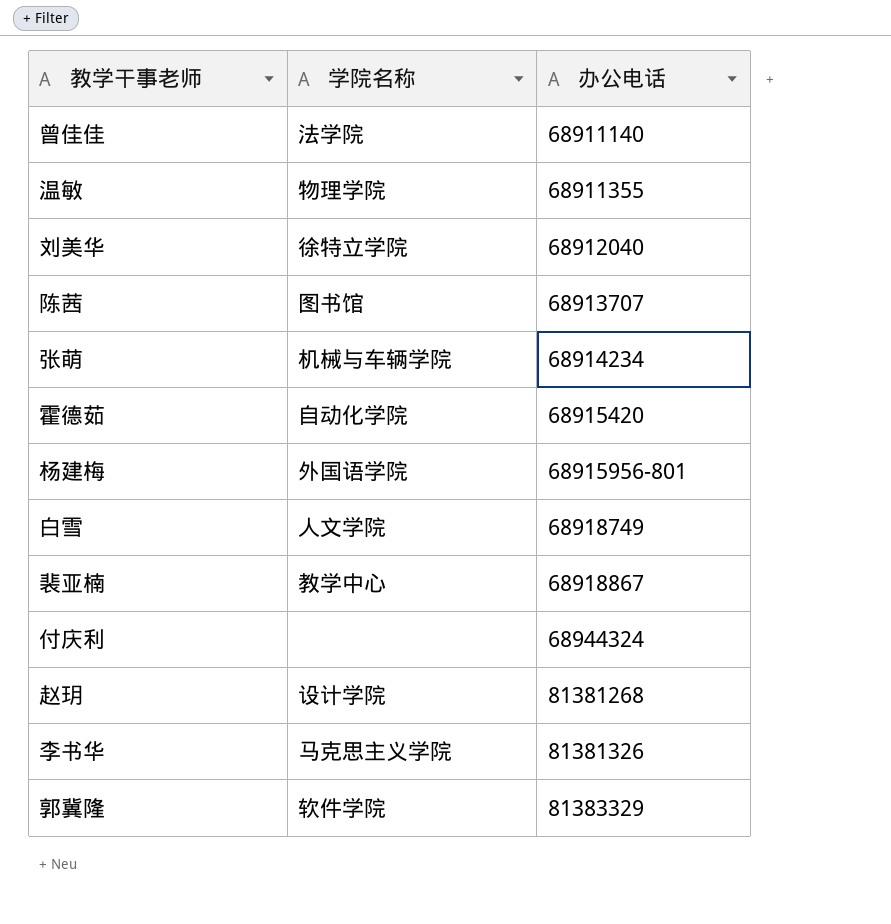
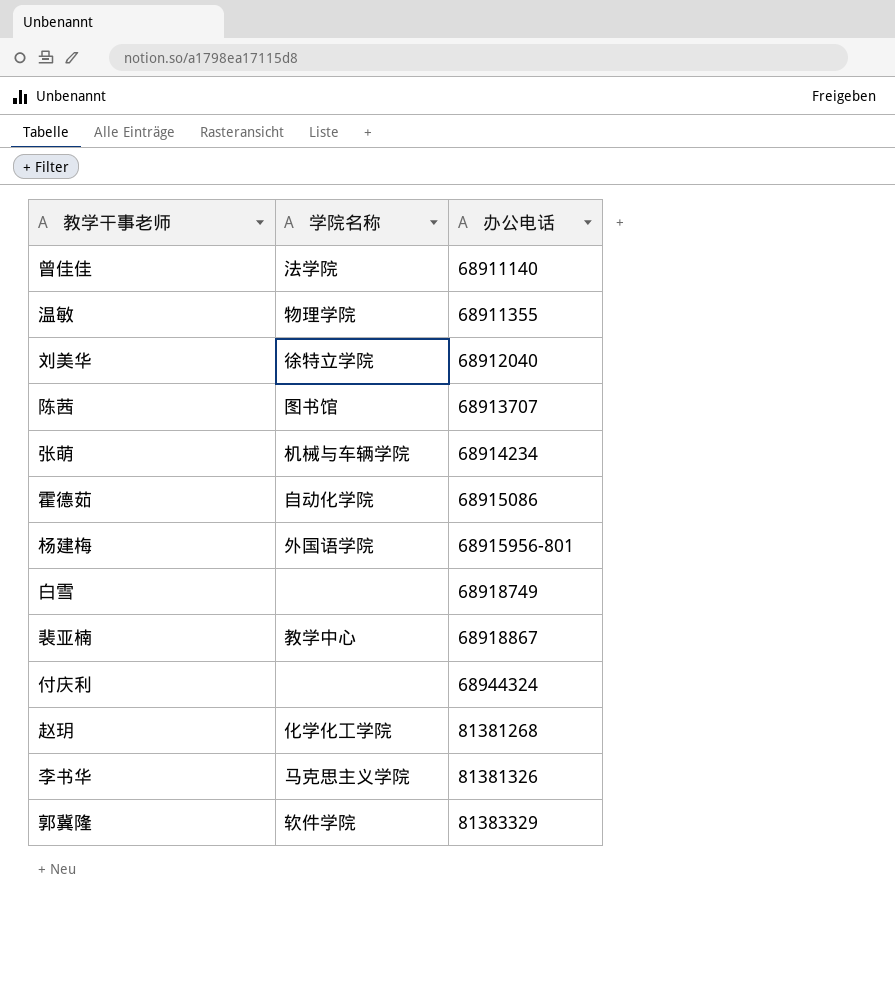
霍德茹 | 办公电话: 68915420 -> 68915086
白雪 | 学院名称: 人文学院 -> none
赵玥 | 学院名称: 设计学院 -> 化学化工学院

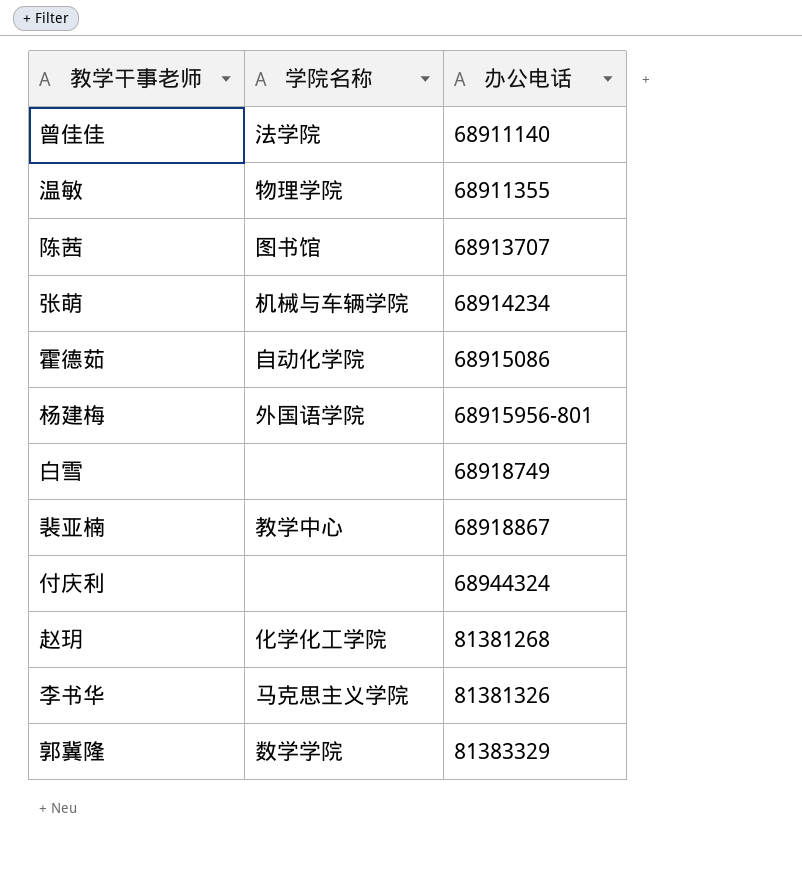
row 刘美华: 徐特立学院 | 68912040 -> none
郭冀隆 | 学院名称: 软件学院 -> 数学学院

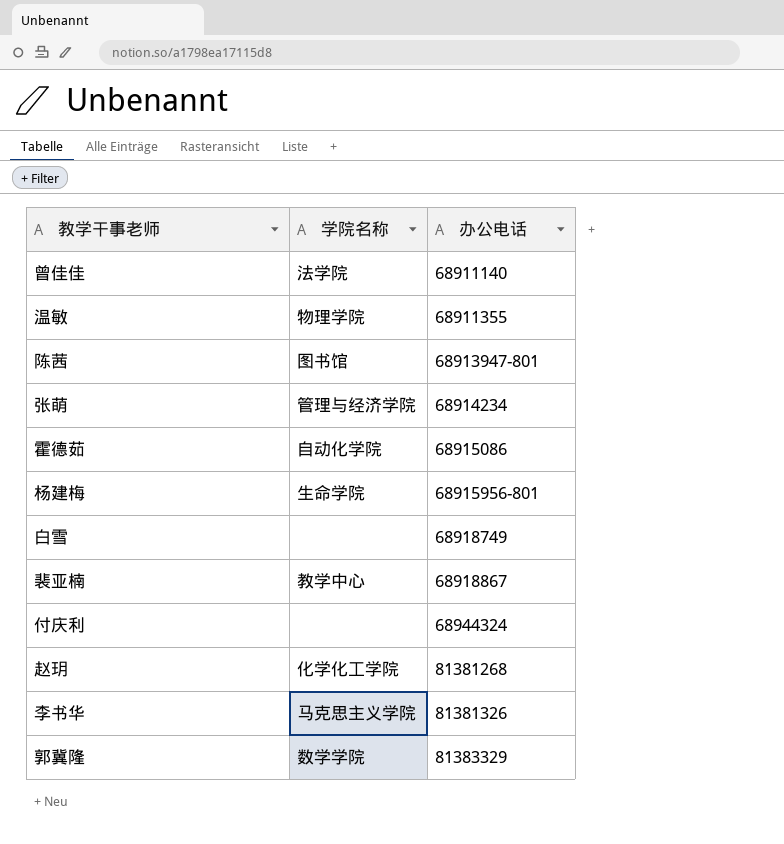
陈茜 | 办公电话: 68913707 -> 68913947-801
张萌 | 学院名称: 机械与车辆学院 -> 管理与经济学院
杨建梅 | 学院名称: 外国语学院 -> 生命学院

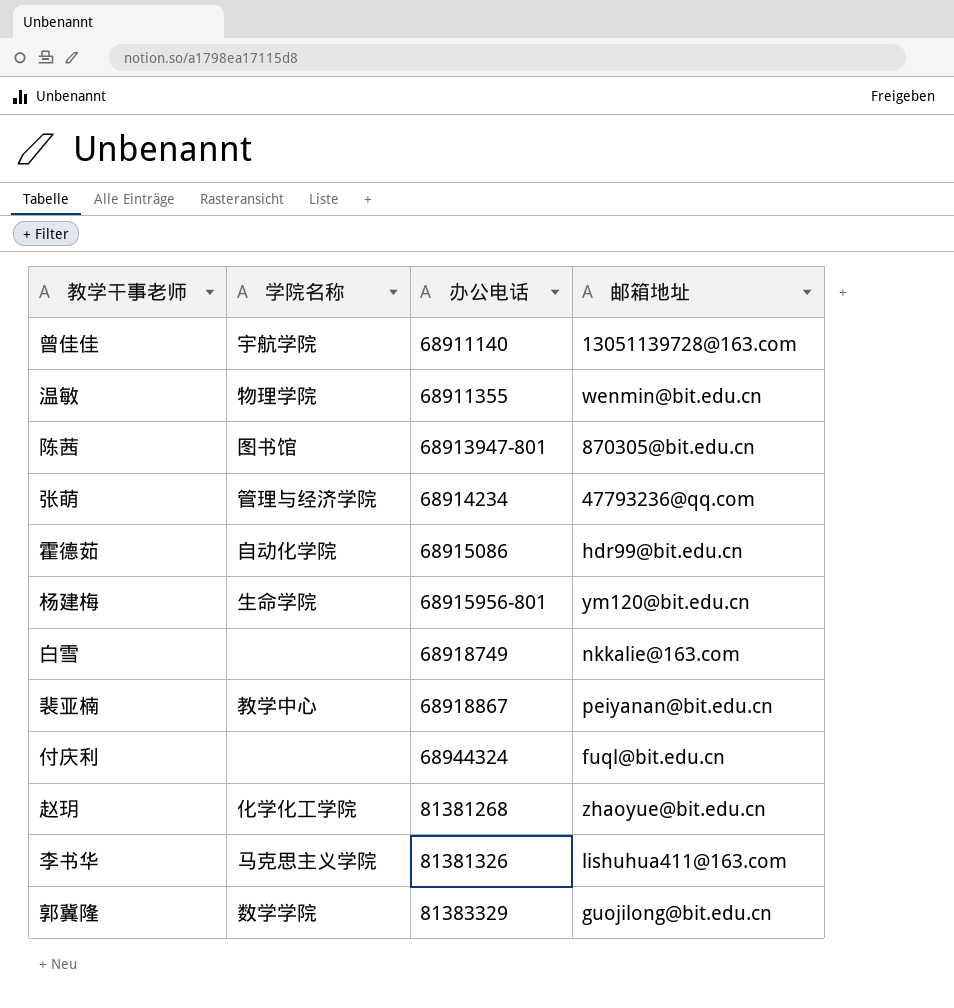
column 邮箱地址 | position: none -> 4
曾佳佳 | 学院名称: 法学院 -> 宇航学院

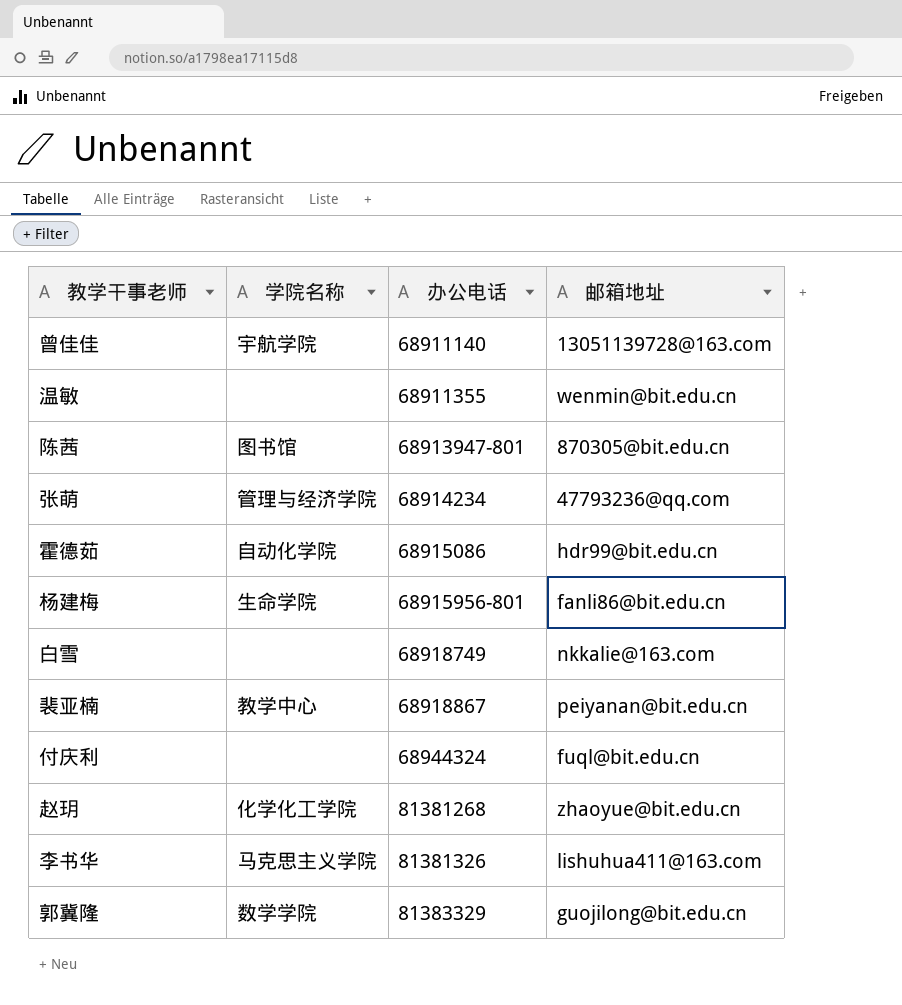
温敏 | 学院名称: 物理学院 -> none
杨建梅 | 邮箱地址: ym120@bit.edu.cn -> fanli86@bit.edu.cn

